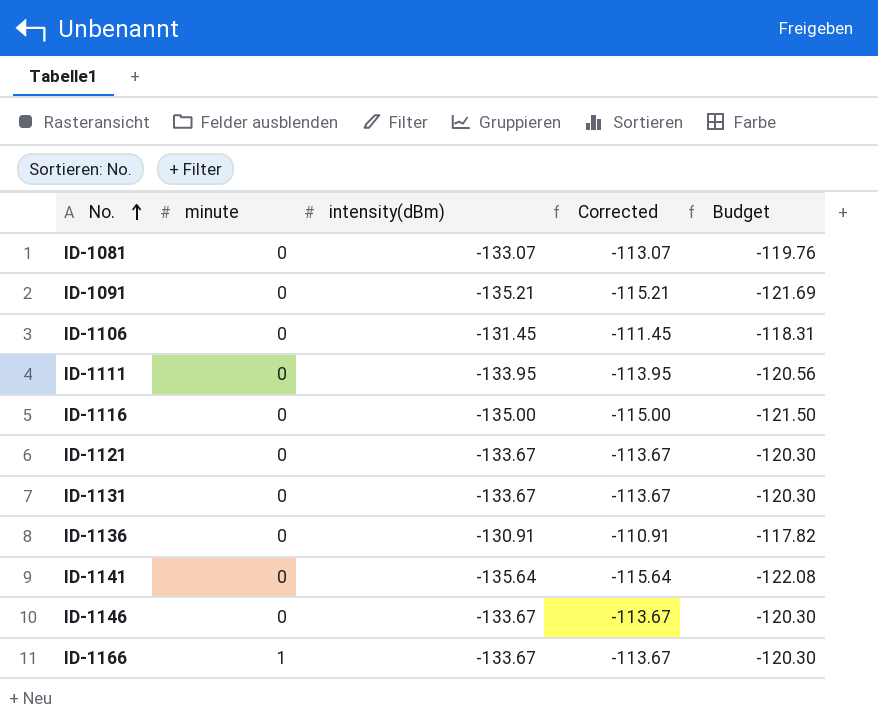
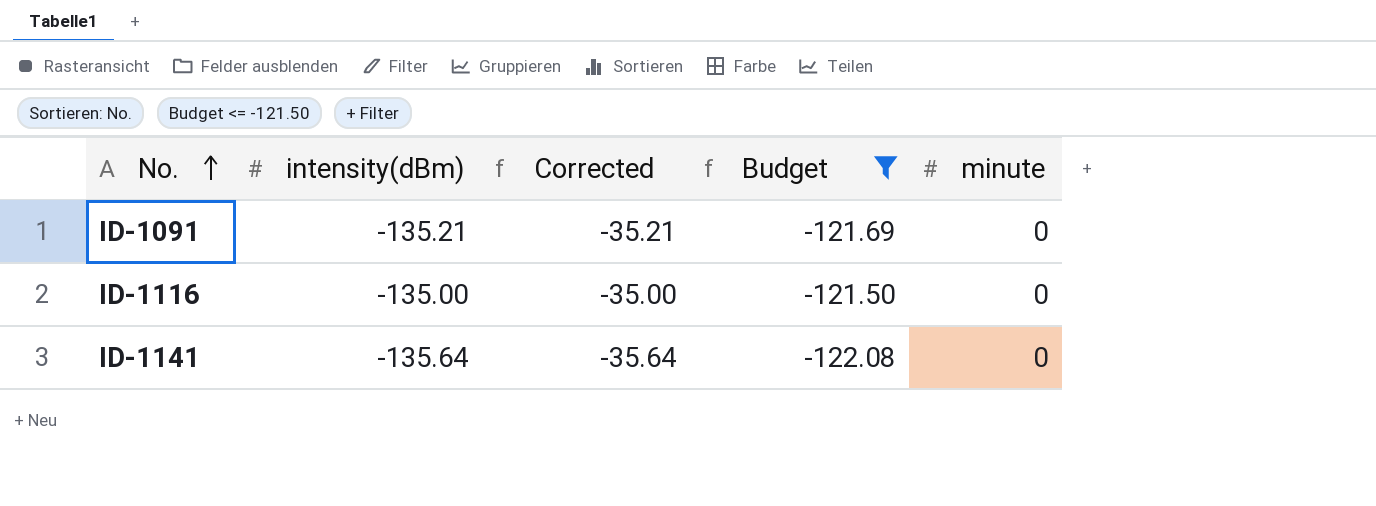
filter: none -> Budget <= -121.50
column Corrected | formula: [intensity(dBm)] + 20 -> [intensity(dBm)] + 100
column minute | position: 2 -> 5

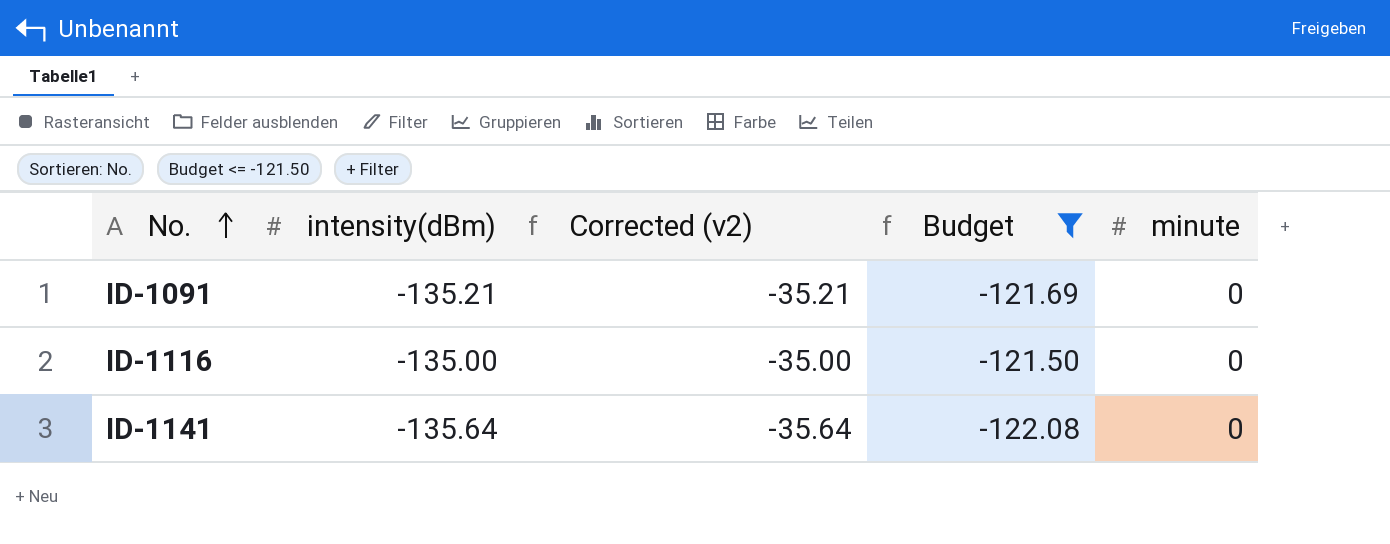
column name: Corrected -> Corrected (v2)

